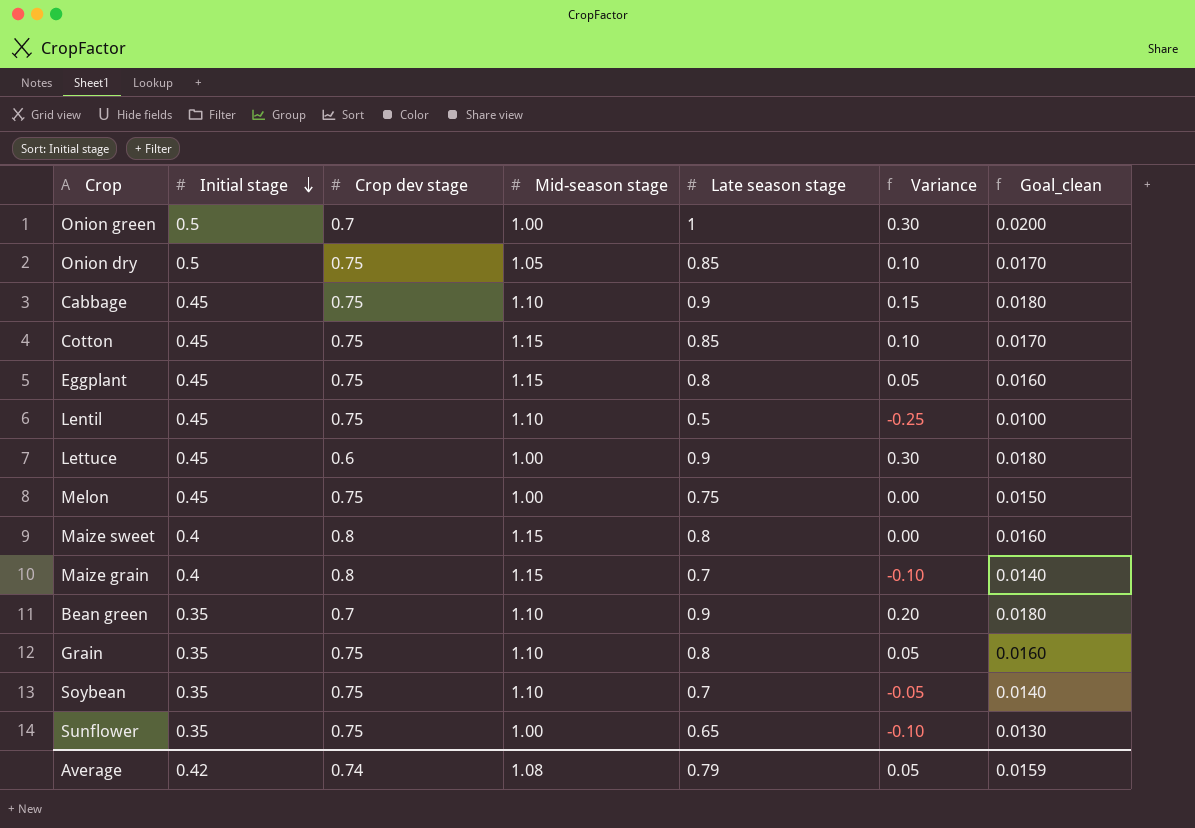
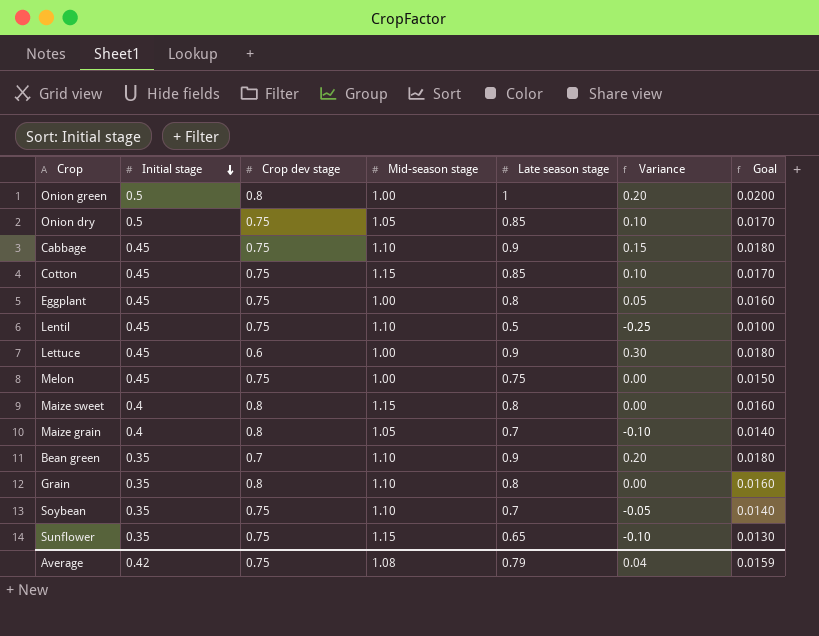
column name: Goal_clean -> Goal
Onion green | Crop dev stage: 0.7 -> 0.8
Onion green | Variance: 0.30 -> 0.20
Eggplant | Mid-season stage: 1.15 -> 1.00
Maize grain | Mid-season stage: 1.15 -> 1.05
Grain | Crop dev stage: 0.75 -> 0.8
Grain | Variance: 0.05 -> 0.00
Sunflower | Mid-season stage: 1.00 -> 1.15
Average | Crop dev stage: 0.74 -> 0.75
Average | Variance: 0.05 -> 0.04

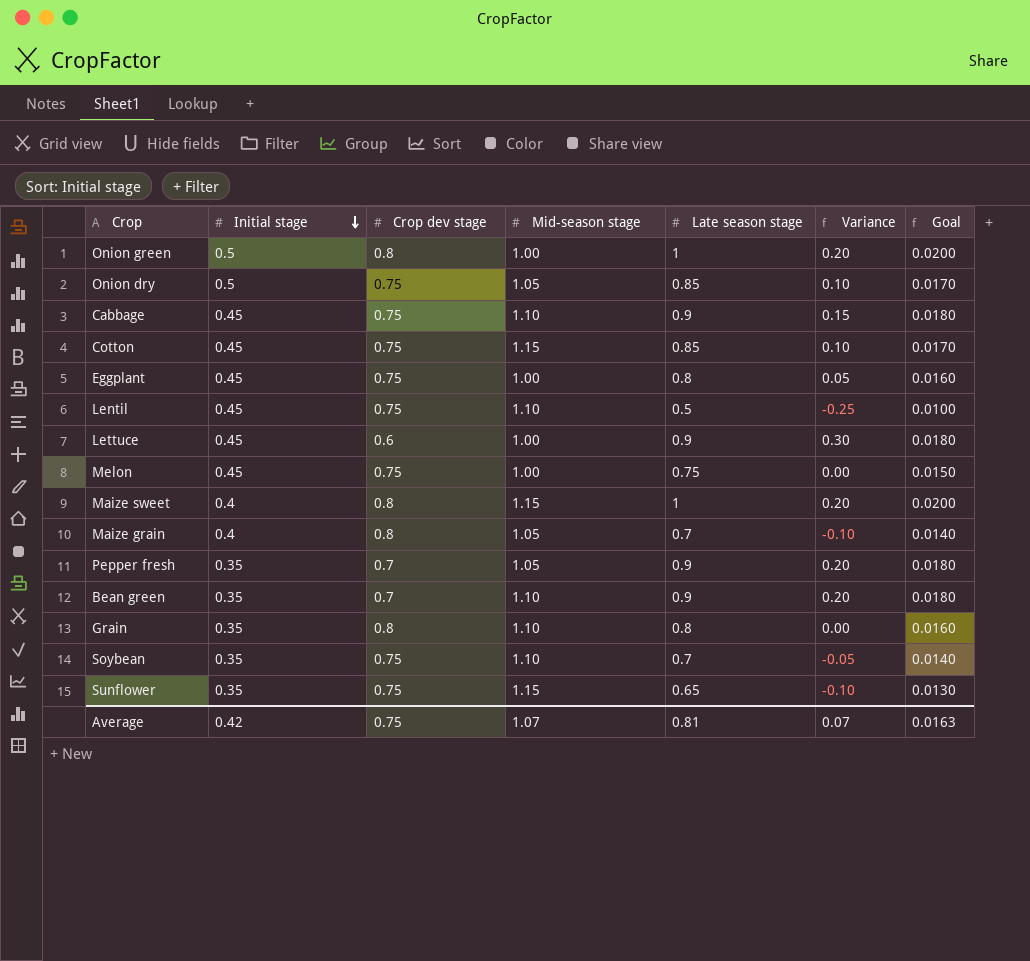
Maize sweet | Late season stage: 0.8 -> 1
Maize sweet | Variance: 0.00 -> 0.20
Maize sweet | Goal: 0.0160 -> 0.0200
row Pepper fresh: none -> 0.35 | 0.7 | 1.05 | 0.9 | 0.20 | 0.0180
Average | Mid-season stage: 1.08 -> 1.07
Average | Late season stage: 0.79 -> 0.81
Average | Variance: 0.04 -> 0.07
Average | Goal: 0.0159 -> 0.0163

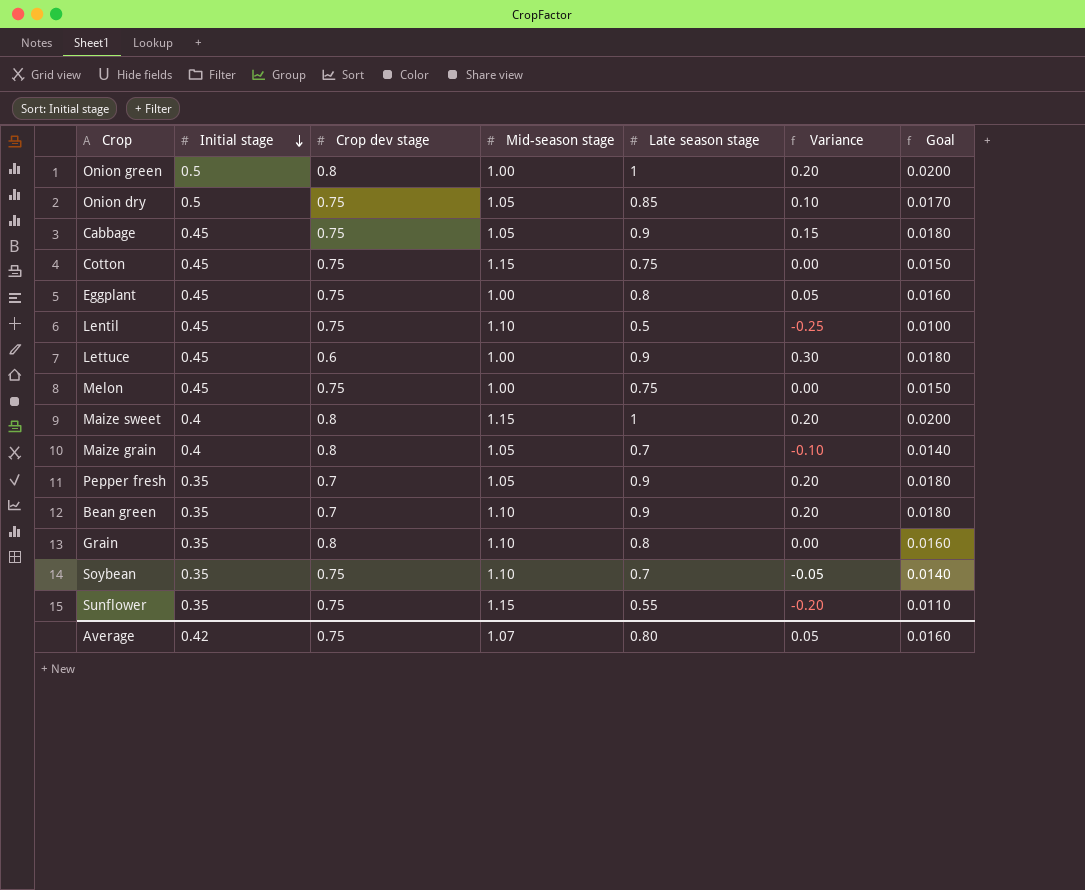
Cabbage | Mid-season stage: 1.10 -> 1.05
Cotton | Late season stage: 0.85 -> 0.75
Cotton | Variance: 0.10 -> 0.00
Cotton | Goal: 0.0170 -> 0.0150
Sunflower | Late season stage: 0.65 -> 0.55
Sunflower | Variance: -0.10 -> -0.20
Sunflower | Goal: 0.0130 -> 0.0110
Average | Late season stage: 0.81 -> 0.80
Average | Variance: 0.07 -> 0.05
Average | Goal: 0.0163 -> 0.0160

